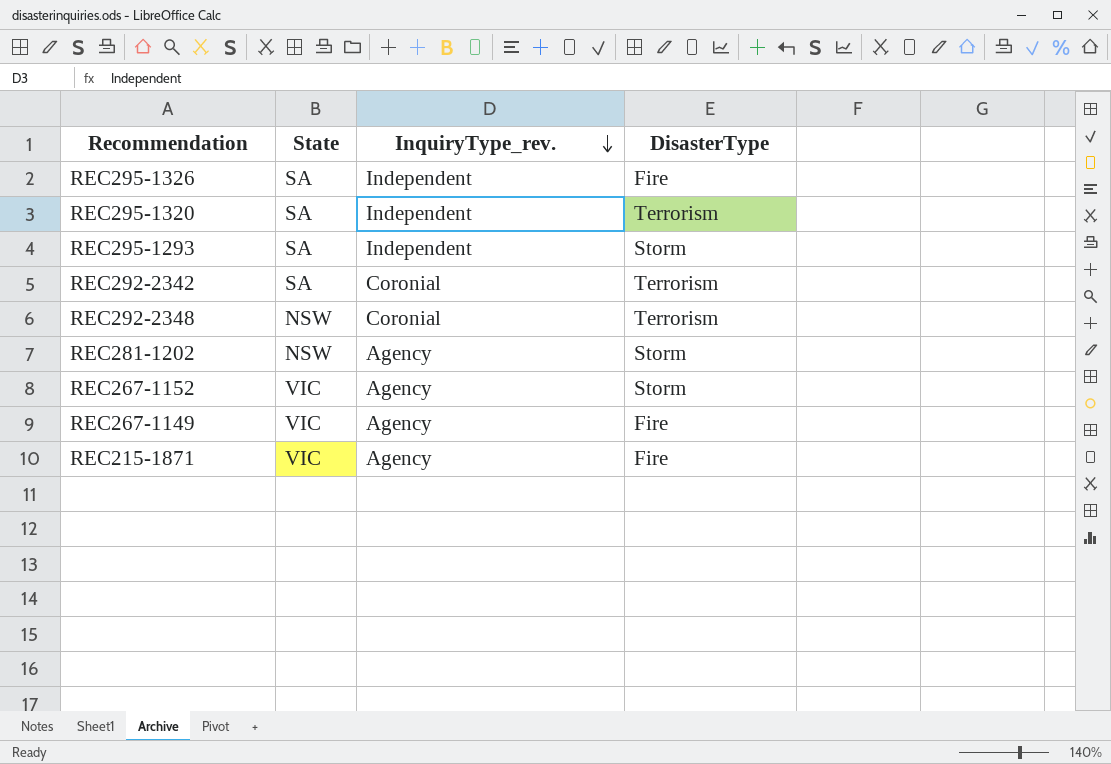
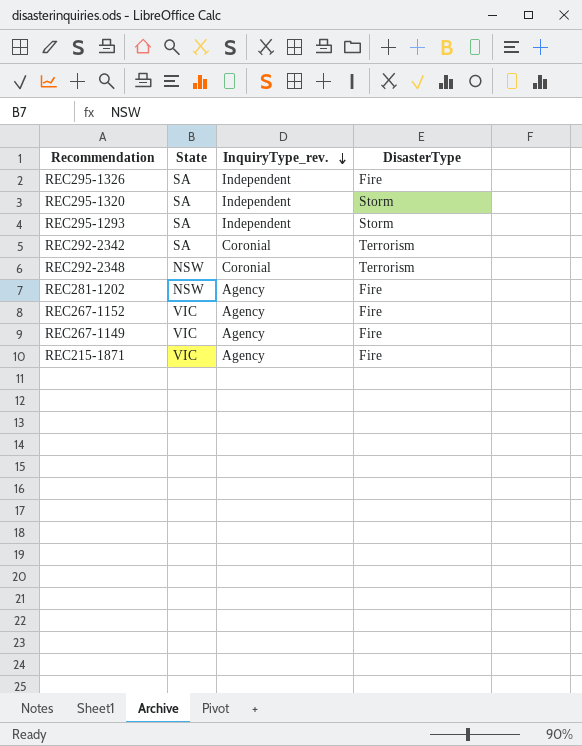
REC295-1320 | DisasterType: Terrorism -> Storm
REC281-1202 | DisasterType: Storm -> Fire
REC267-1152 | DisasterType: Storm -> Fire

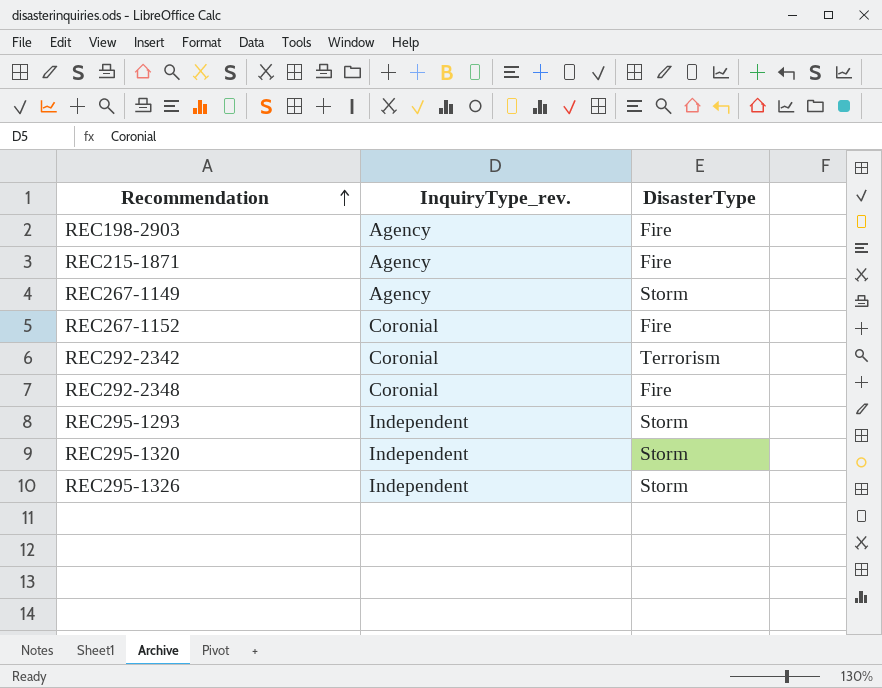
row order: InquiryType_rev. descending -> Recommendation ascending
column State | position: 2 -> none
row REC281-1202: NSW | Agency | Fire -> none
row REC198-2903: none -> Agency | Fire
REC267-1149 | DisasterType: Fire -> Storm
REC267-1152 | InquiryType_rev.: Agency -> Coronial
REC292-2348 | DisasterType: Terrorism -> Fire
REC295-1326 | DisasterType: Fire -> Storm

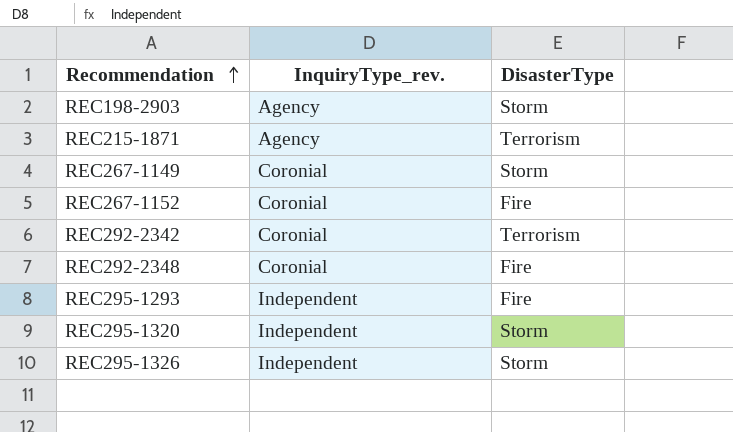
REC198-2903 | DisasterType: Fire -> Storm
REC215-1871 | DisasterType: Fire -> Terrorism
REC267-1149 | InquiryType_rev.: Agency -> Coronial
REC295-1293 | DisasterType: Storm -> Fire

